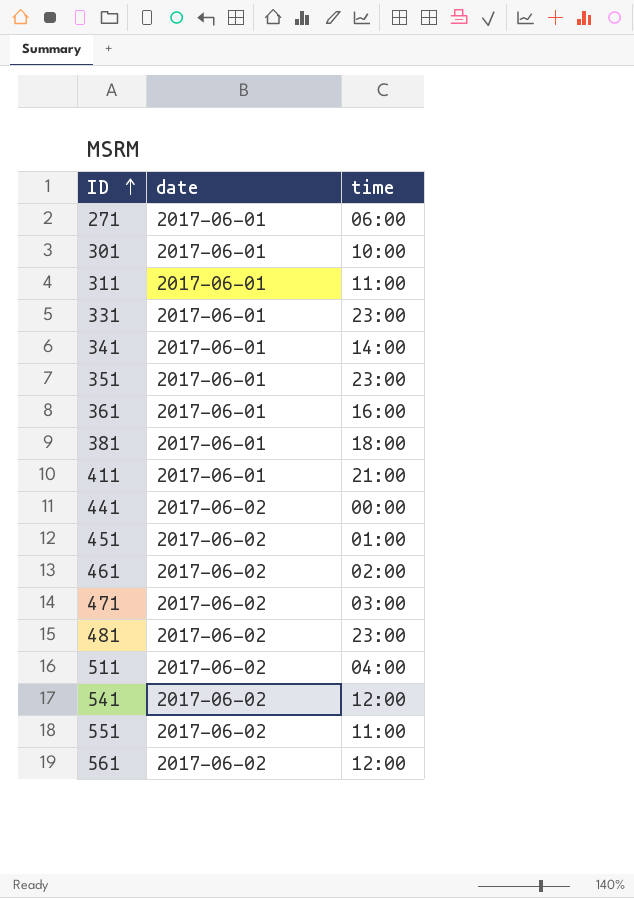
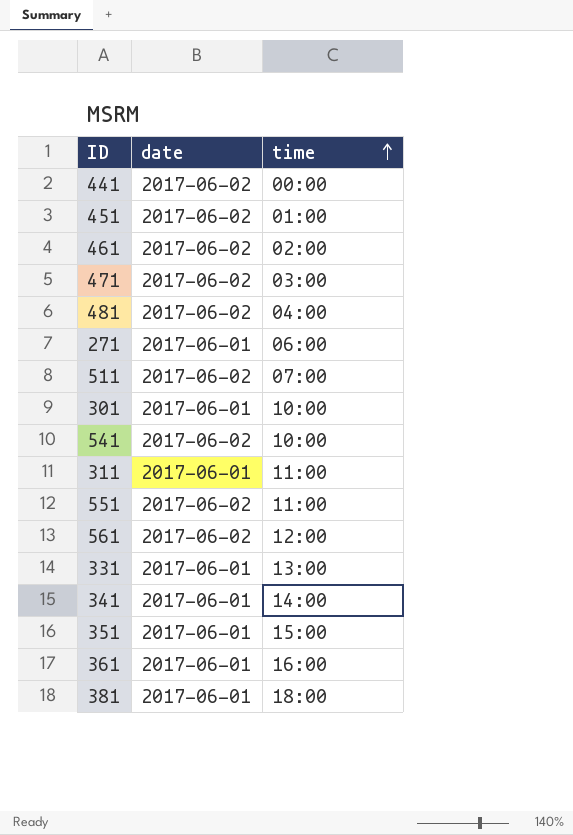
row order: ID ascending -> time ascending
row 411: 2017-06-01 | 21:00 -> none
481 | time: 23:00 -> 04:00
511 | time: 04:00 -> 07:00
541 | time: 12:00 -> 10:00
331 | time: 23:00 -> 13:00
351 | time: 23:00 -> 15:00

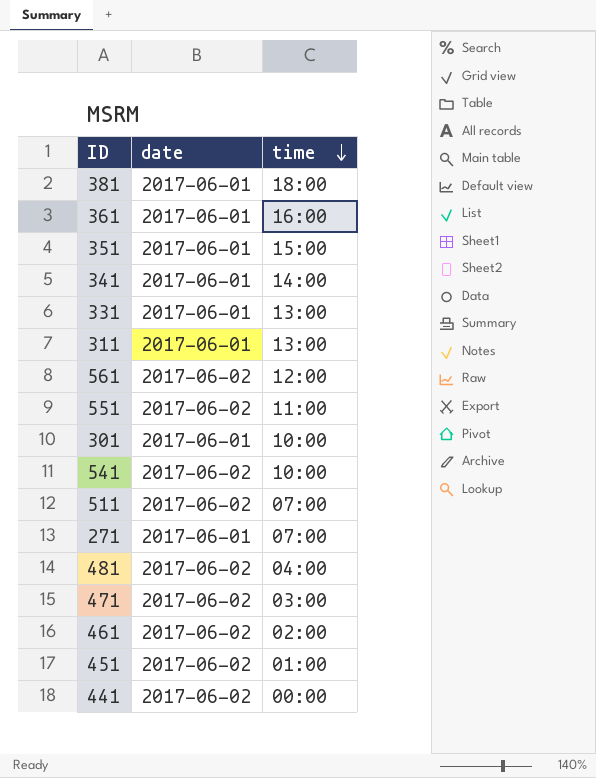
row order: time ascending -> time descending
311 | time: 11:00 -> 13:00
271 | time: 06:00 -> 07:00

